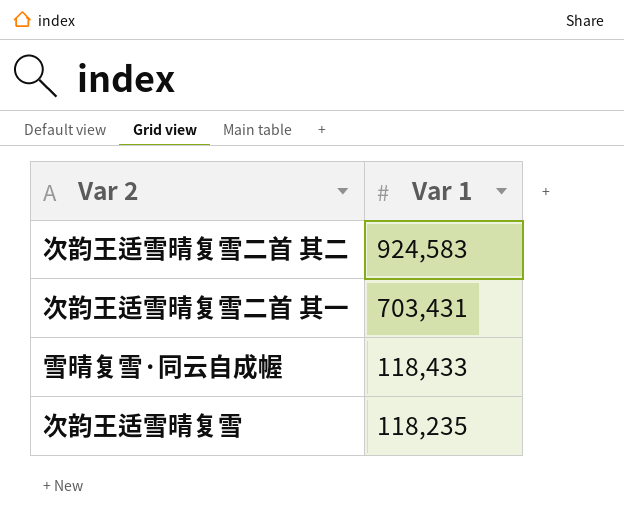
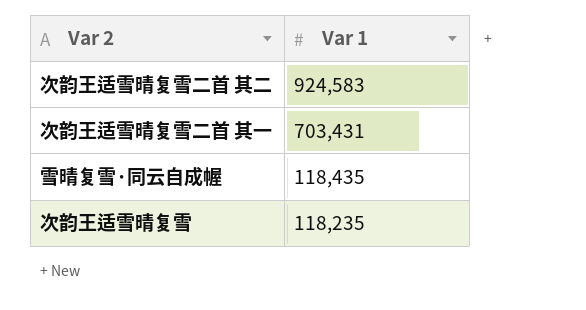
雪晴复雪·同云自成幄 | Var 1: 118,433 -> 118,435

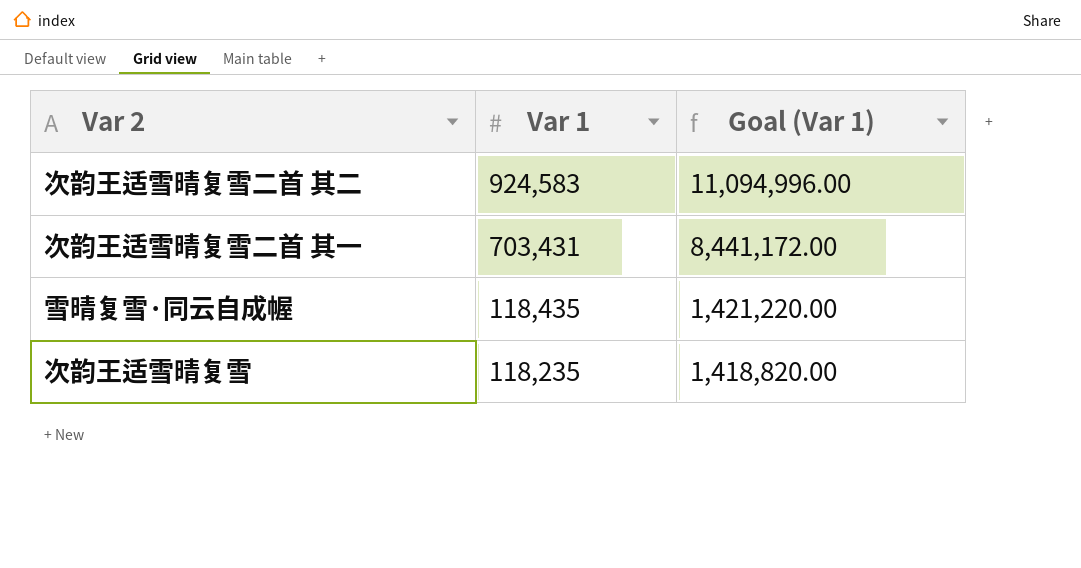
column Goal (Var 1) | formula: none -> [Var 1] * 12

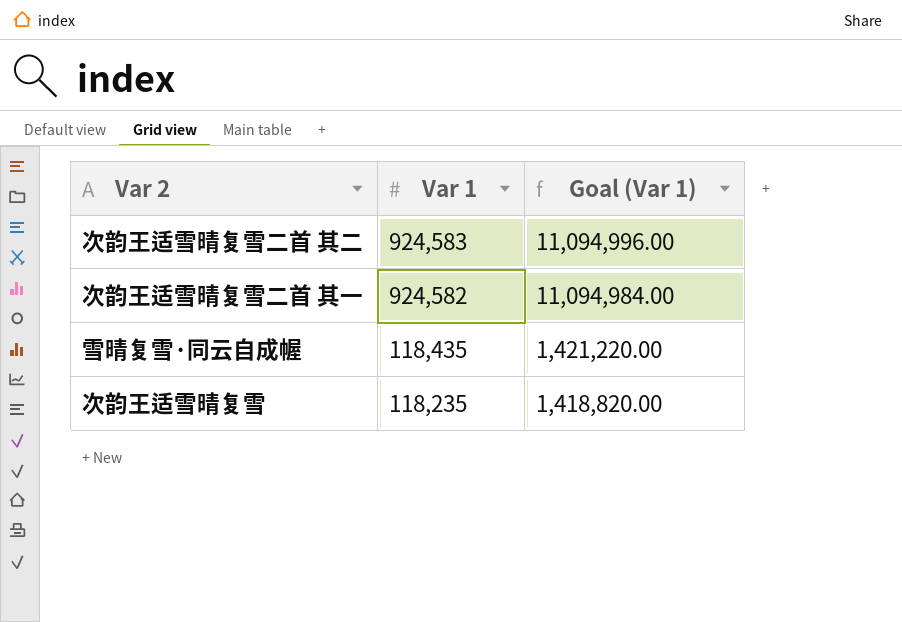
次韵王适雪晴复雪二首 其一 | Var 1: 703,431 -> 924,582
次韵王适雪晴复雪二首 其一 | Goal (Var 1): 8,441,172.00 -> 11,094,984.00

